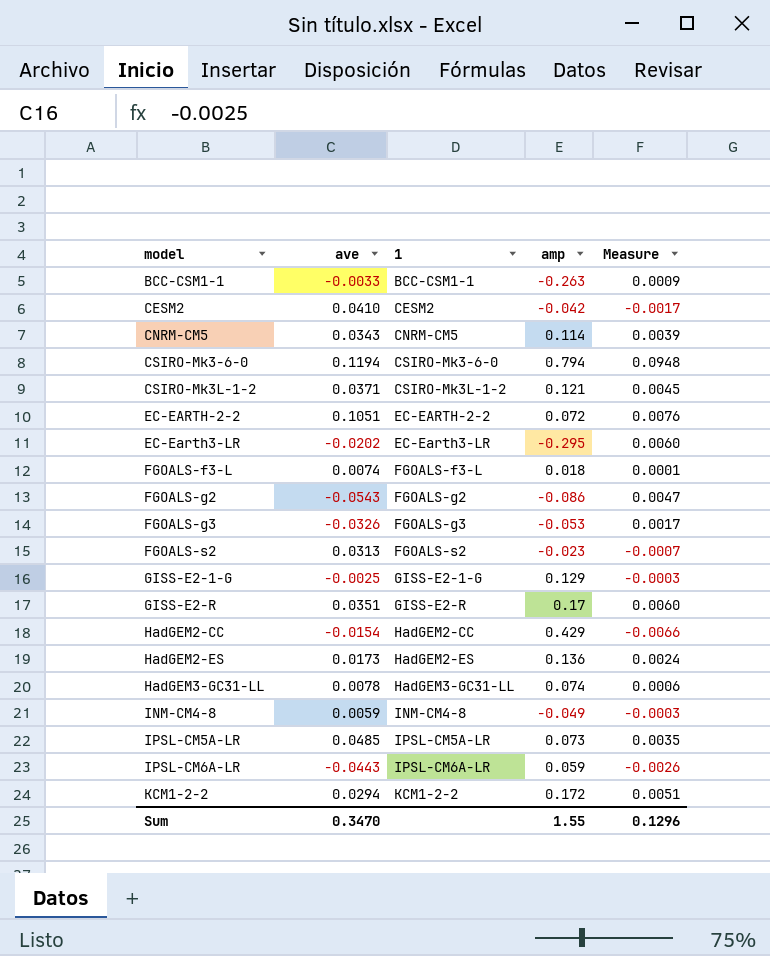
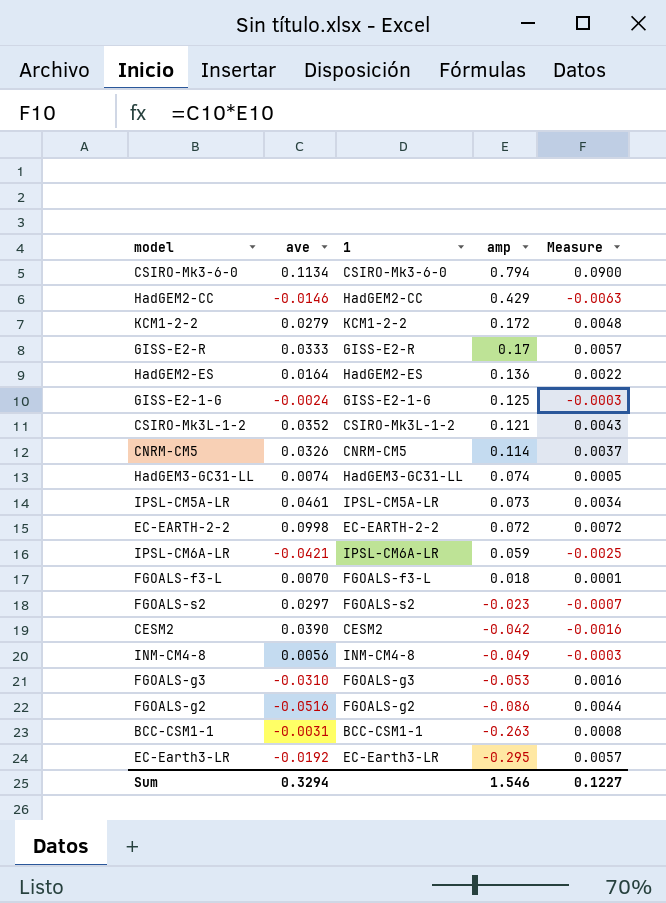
row order: none -> amp descending
CSIRO-Mk3-6-0 | ave: 0.1194 -> 0.1134
CSIRO-Mk3-6-0 | Measure: 0.0948 -> 0.0900
HadGEM2-CC | ave: -0.0154 -> -0.0146
HadGEM2-CC | Measure: -0.0066 -> -0.0063
KCM1-2-2 | ave: 0.0294 -> 0.0279
KCM1-2-2 | Measure: 0.0051 -> 0.0048
GISS-E2-R | ave: 0.0351 -> 0.0333
GISS-E2-R | Measure: 0.0060 -> 0.0057
HadGEM2-ES | ave: 0.0173 -> 0.0164
HadGEM2-ES | Measure: 0.0024 -> 0.0022
GISS-E2-1-G | ave: -0.0025 -> -0.0024
GISS-E2-1-G | amp: 0.129 -> 0.125
CSIRO-Mk3L-1-2 | ave: 0.0371 -> 0.0352
CSIRO-Mk3L-1-2 | Measure: 0.0045 -> 0.0043
CNRM-CM5 | ave: 0.0343 -> 0.0326
CNRM-CM5 | Measure: 0.0039 -> 0.0037
HadGEM3-GC31-LL | ave: 0.0078 -> 0.0074
HadGEM3-GC31-LL | Measure: 0.0006 -> 0.0005
IPSL-CM5A-LR | ave: 0.0485 -> 0.0461
IPSL-CM5A-LR | Measure: 0.0035 -> 0.0034
EC-EARTH-2-2 | ave: 0.1051 -> 0.0998
EC-EARTH-2-2 | Measure: 0.0076 -> 0.0072
IPSL-CM6A-LR | ave: -0.0443 -> -0.0421
IPSL-CM6A-LR | Measure: -0.0026 -> -0.0025
FGOALS-f3-L | ave: 0.0074 -> 0.0070
FGOALS-s2 | ave: 0.0313 -> 0.0297
CESM2 | ave: 0.0410 -> 0.0390
CESM2 | Measure: -0.0017 -> -0.0016
INM-CM4-8 | ave: 0.0059 -> 0.0056
FGOALS-g3 | ave: -0.0326 -> -0.0310
FGOALS-g3 | Measure: 0.0017 -> 0.0016
FGOALS-g2 | ave: -0.0543 -> -0.0516
FGOALS-g2 | Measure: 0.0047 -> 0.0044
BCC-CSM1-1 | ave: -0.0033 -> -0.0031
BCC-CSM1-1 | Measure: 0.0009 -> 0.0008
EC-Earth3-LR | ave: -0.0202 -> -0.0192
EC-Earth3-LR | Measure: 0.0060 -> 0.0057
Sum | ave: 0.3470 -> 0.3294
Sum | amp: 1.55 -> 1.546
Sum | Measure: 0.1296 -> 0.1227

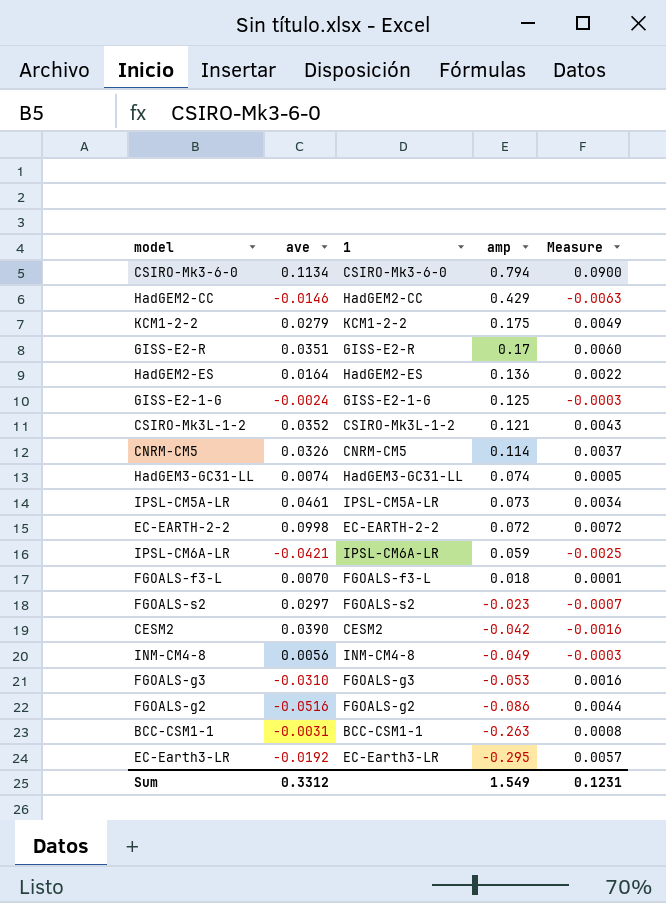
KCM1-2-2 | amp: 0.172 -> 0.175
KCM1-2-2 | Measure: 0.0048 -> 0.0049
GISS-E2-R | ave: 0.0333 -> 0.0351
GISS-E2-R | Measure: 0.0057 -> 0.0060
Sum | ave: 0.3294 -> 0.3312
Sum | amp: 1.546 -> 1.549
Sum | Measure: 0.1227 -> 0.1231

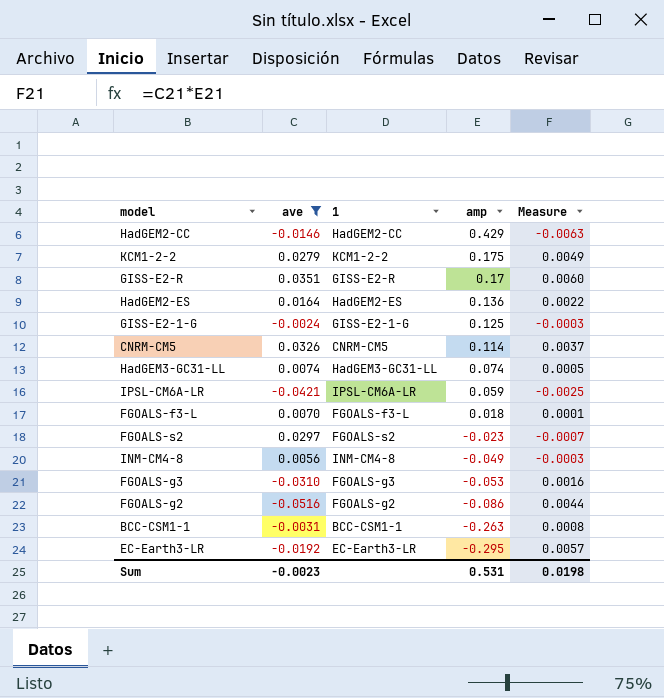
filter: none -> ave <= 0.0351
Sum | ave: 0.3312 -> -0.0023
Sum | amp: 1.549 -> 0.531
Sum | Measure: 0.1231 -> 0.0198

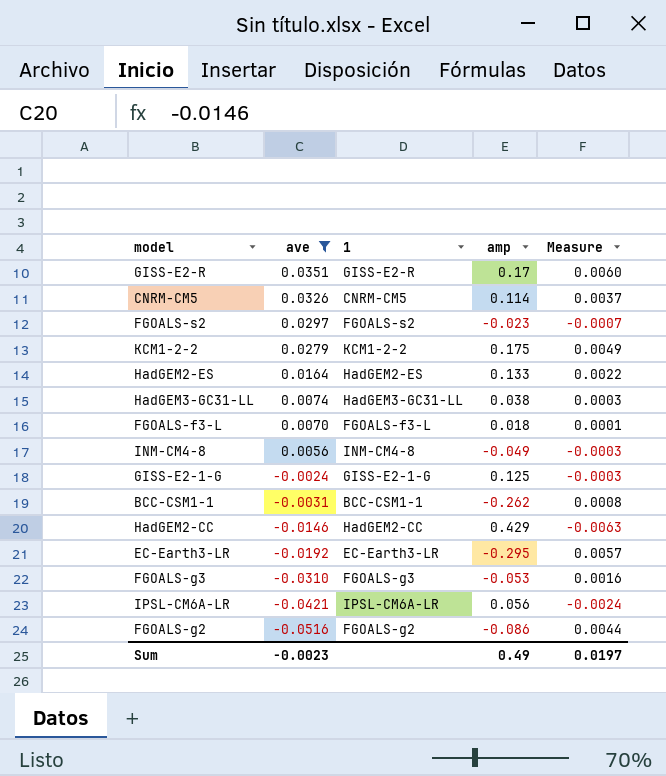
row order: amp descending -> ave descending
HadGEM2-ES | amp: 0.136 -> 0.133
HadGEM3-GC31-LL | amp: 0.074 -> 0.038
HadGEM3-GC31-LL | Measure: 0.0005 -> 0.0003
BCC-CSM1-1 | amp: -0.263 -> -0.262
IPSL-CM6A-LR | amp: 0.059 -> 0.056
IPSL-CM6A-LR | Measure: -0.0025 -> -0.0024
Sum | amp: 0.531 -> 0.49
Sum | Measure: 0.0198 -> 0.0197

